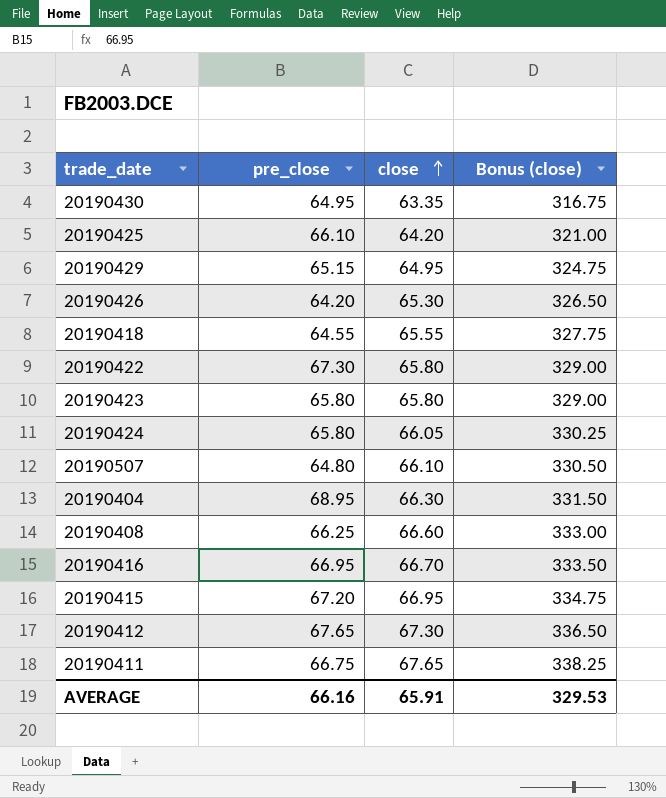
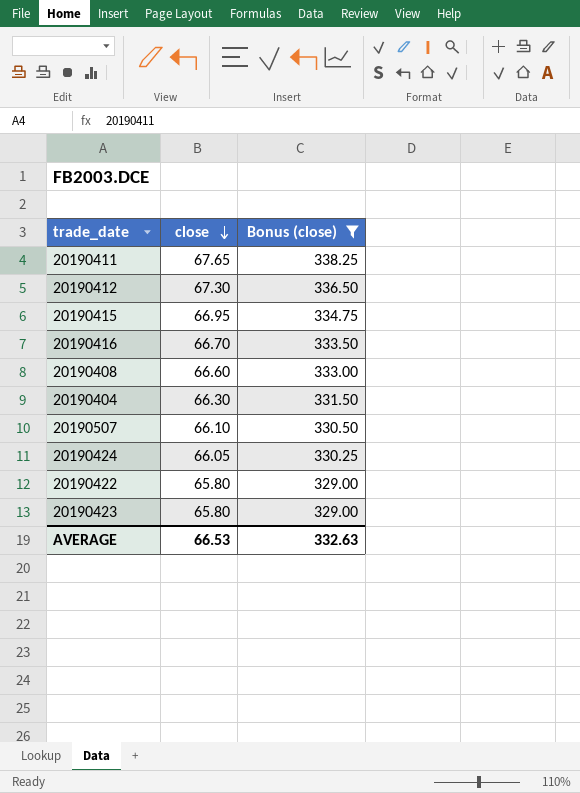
filter: none -> Bonus (close) >= 329.00
row order: close ascending -> close descending
column pre_close | position: 2 -> none
AVERAGE | close: 65.91 -> 66.53
AVERAGE | Bonus (close): 329.53 -> 332.63

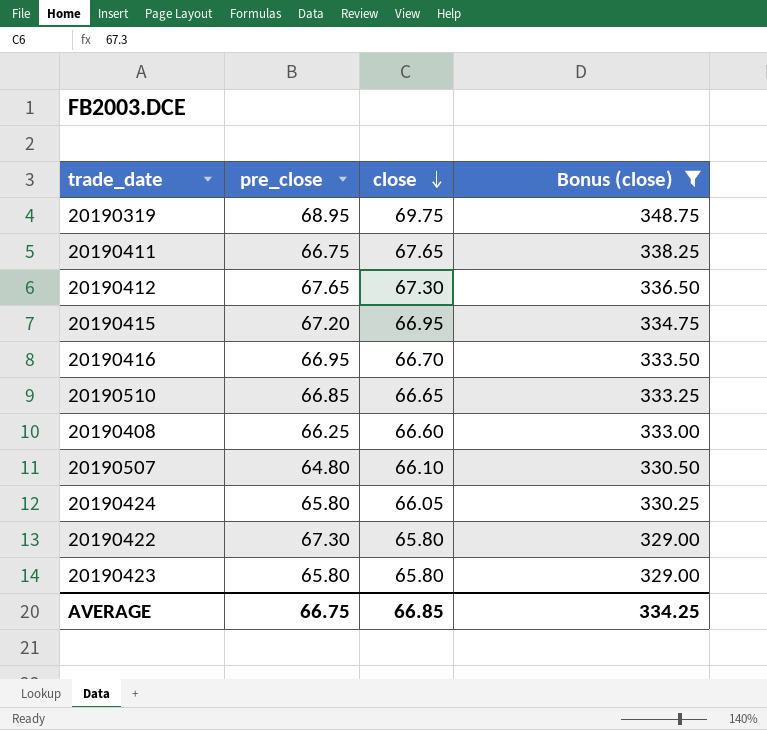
column pre_close | position: none -> 2
row 20190404: 66.30 | 331.50 -> none
row 20190319: none -> 68.95 | 69.75 | 348.75
row 20190510: none -> 66.85 | 66.65 | 333.25
AVERAGE | close: 66.53 -> 66.85
AVERAGE | Bonus (close): 332.63 -> 334.25

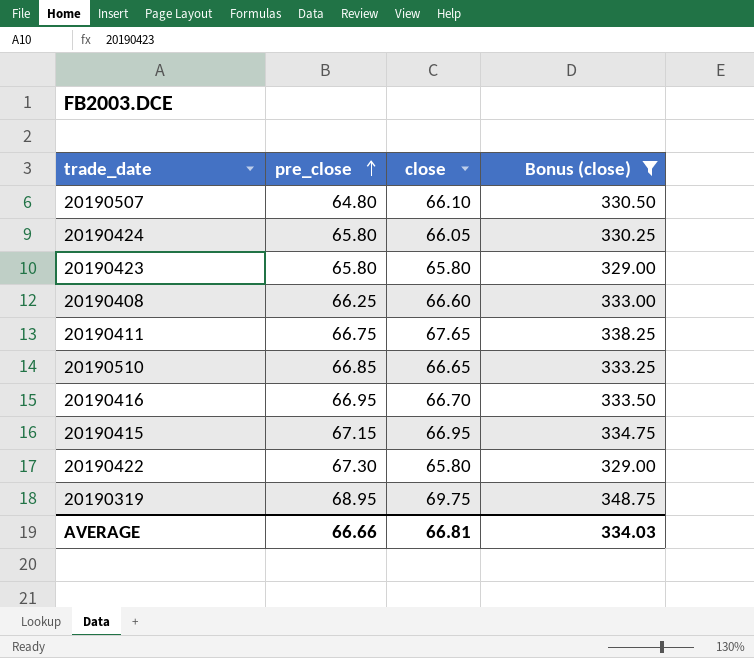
row order: close descending -> pre_close ascending
row 20190412: 67.65 | 67.30 | 336.50 -> none
20190415 | pre_close: 67.20 -> 67.15
AVERAGE | pre_close: 66.75 -> 66.66
AVERAGE | close: 66.85 -> 66.81
AVERAGE | Bonus (close): 334.25 -> 334.03

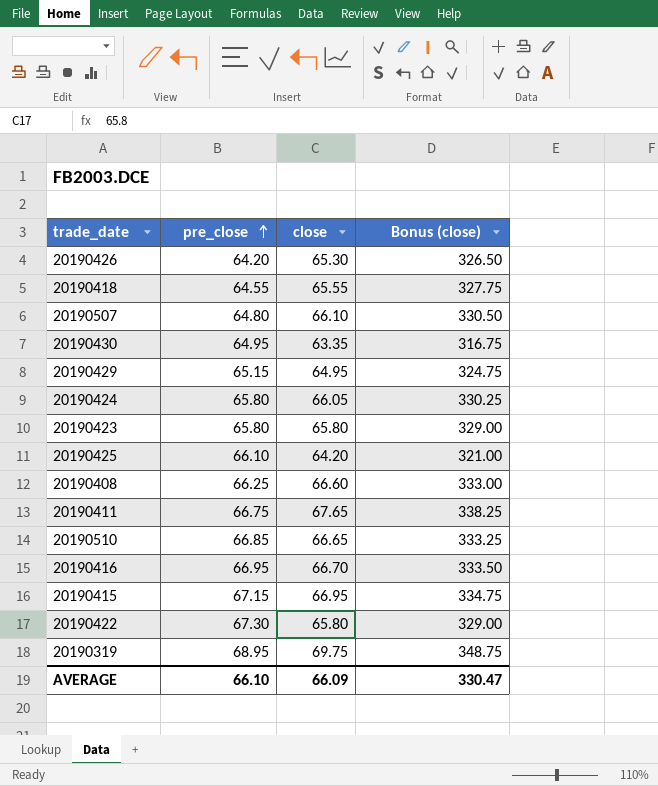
filter: Bonus (close) >= 329.00 -> none
AVERAGE | pre_close: 66.66 -> 66.10
AVERAGE | close: 66.81 -> 66.09
AVERAGE | Bonus (close): 334.03 -> 330.47

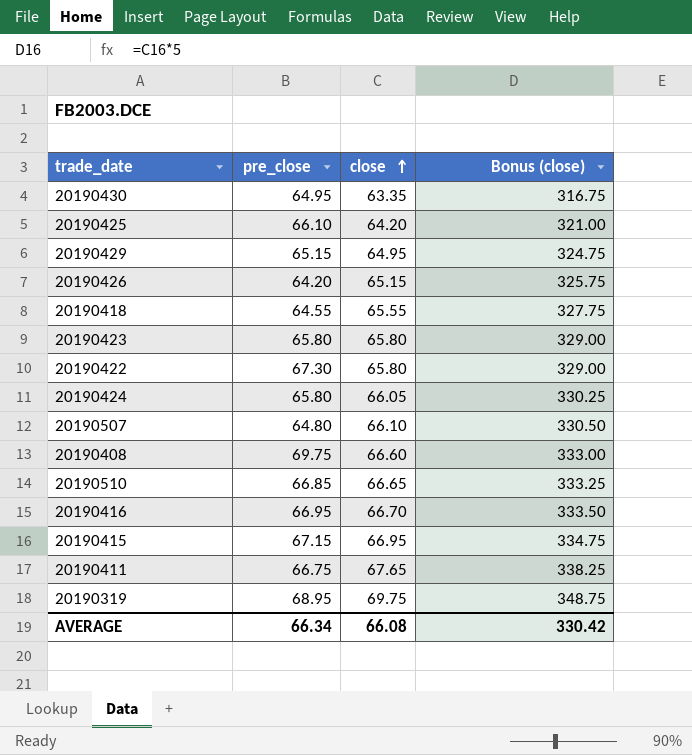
row order: pre_close ascending -> close ascending
20190426 | close: 65.30 -> 65.15
20190426 | Bonus (close): 326.50 -> 325.75
20190408 | pre_close: 66.25 -> 69.75
AVERAGE | pre_close: 66.10 -> 66.34
AVERAGE | close: 66.09 -> 66.08
AVERAGE | Bonus (close): 330.47 -> 330.42

